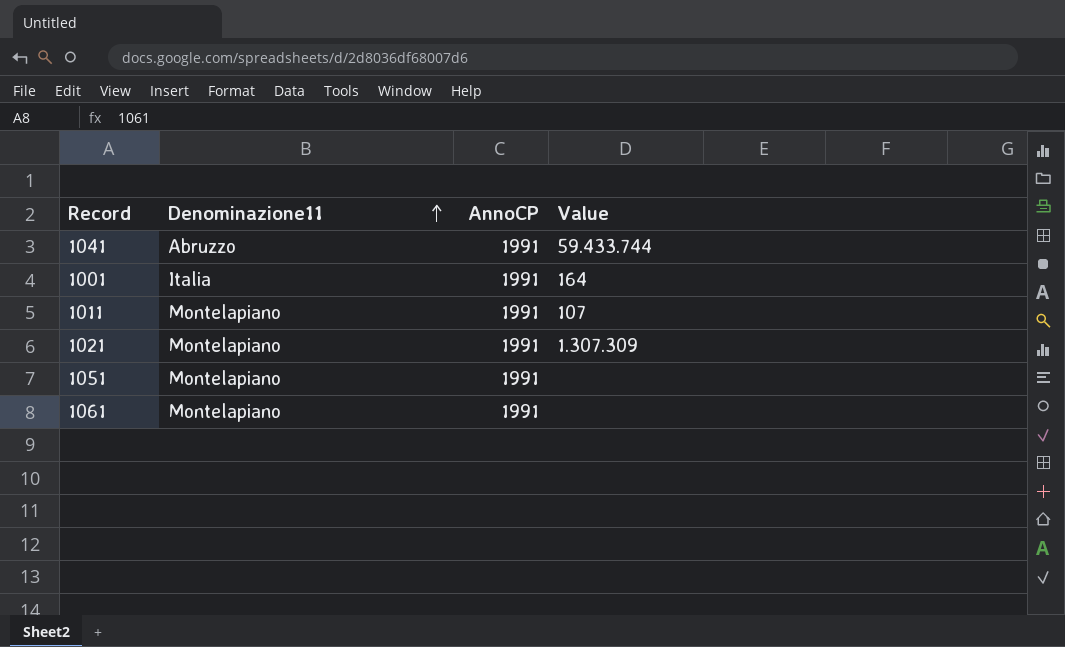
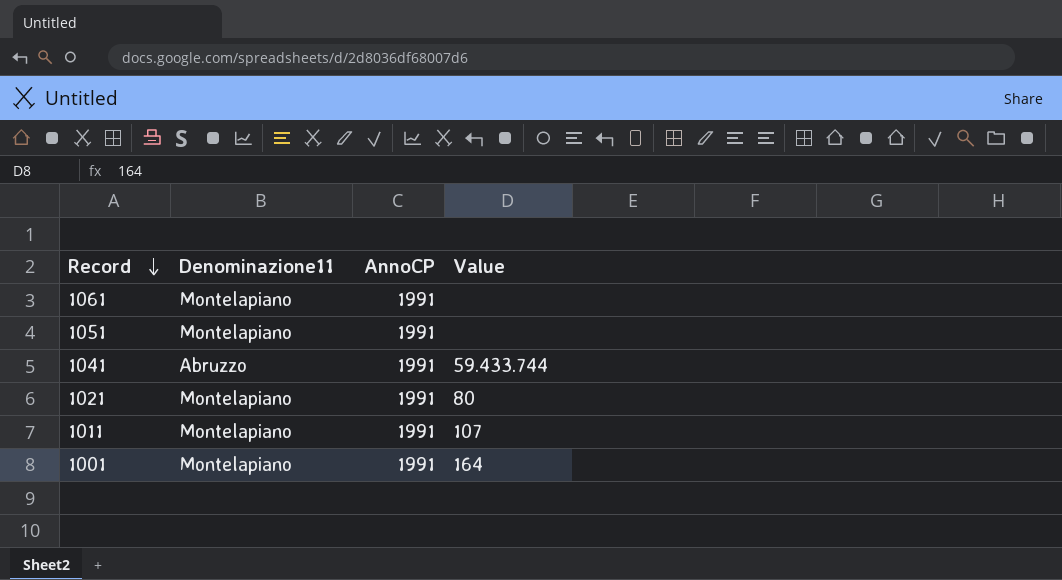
row order: Denominazione11 ascending -> Record descending
1021 | Value: 1.307.309 -> 80
1001 | Denominazione11: Italia -> Montelapiano

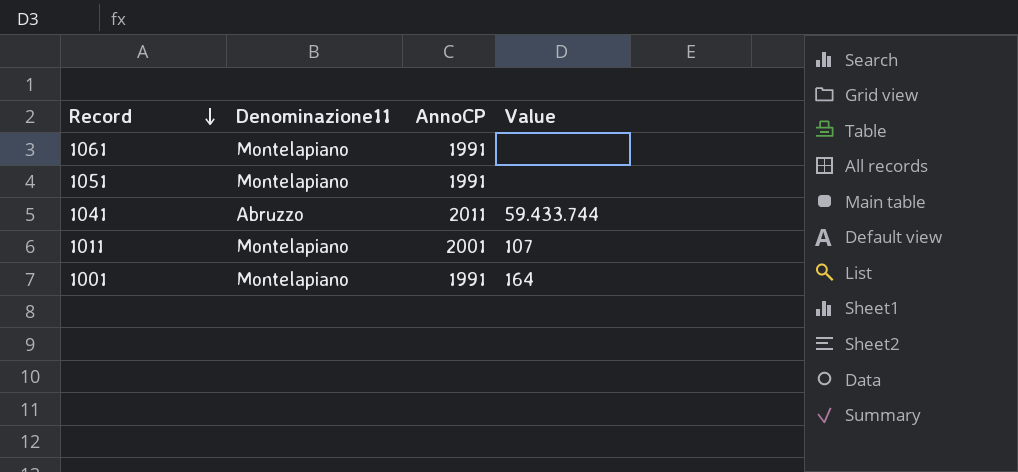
row 1021: Montelapiano | 1991 | 80 -> none
1041 | AnnoCP: 1991 -> 2011
1011 | AnnoCP: 1991 -> 2001

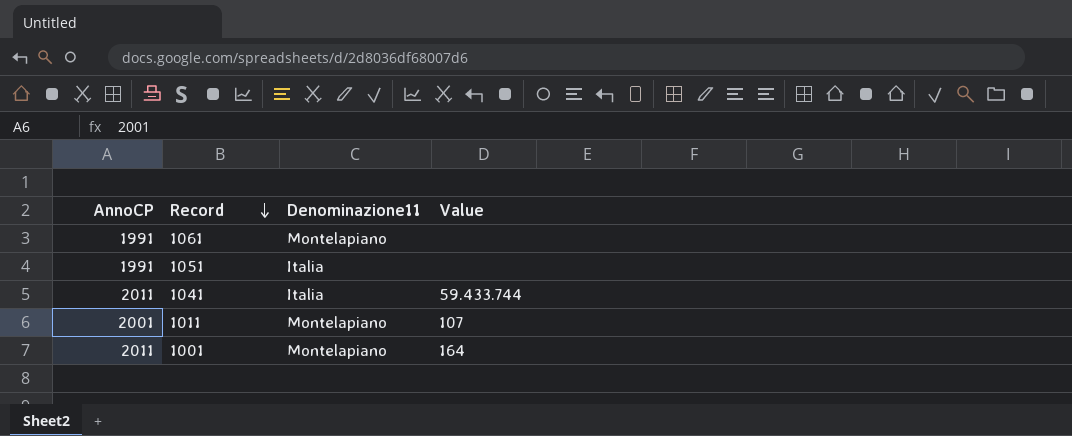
column AnnoCP | position: 3 -> 1
1051 | Denominazione11: Montelapiano -> Italia
1041 | Denominazione11: Abruzzo -> Italia
1001 | AnnoCP: 1991 -> 2011

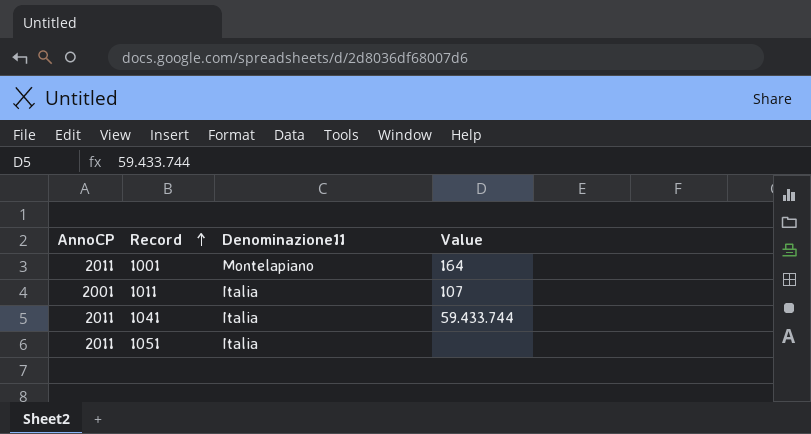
row order: Record descending -> Record ascending
row 1061: 1991 | Montelapiano | none -> none
1011 | Denominazione11: Montelapiano -> Italia
1051 | AnnoCP: 1991 -> 2011

